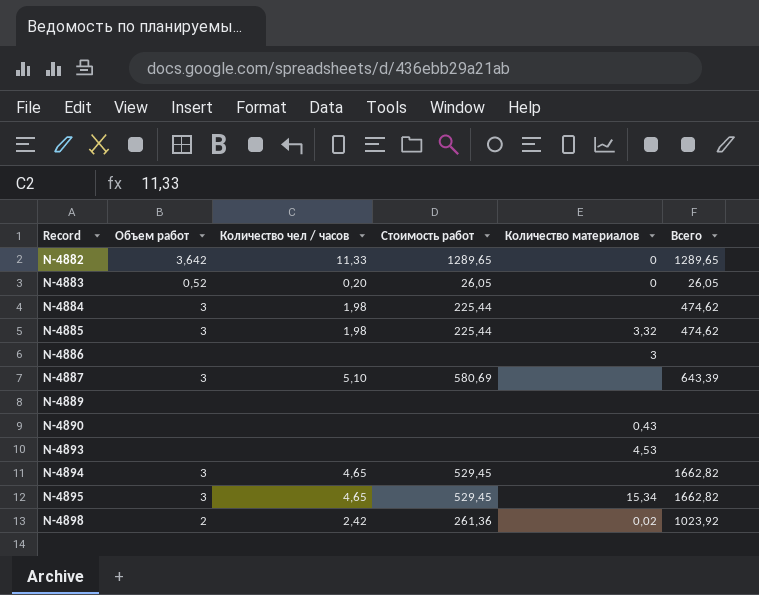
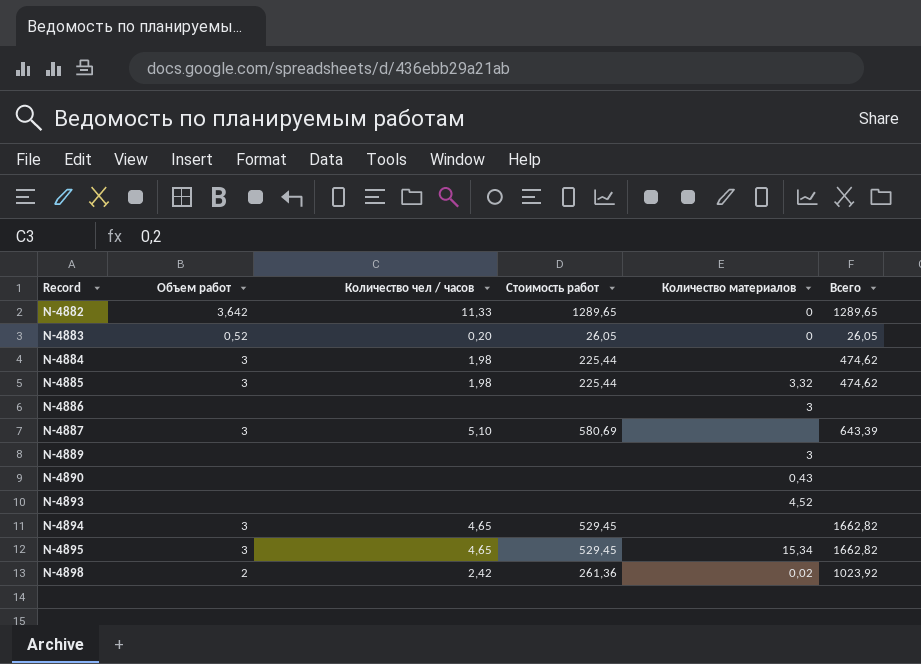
N-4889 | Количество материалов: none -> 3
N-4893 | Количество материалов: 4,53 -> 4,52

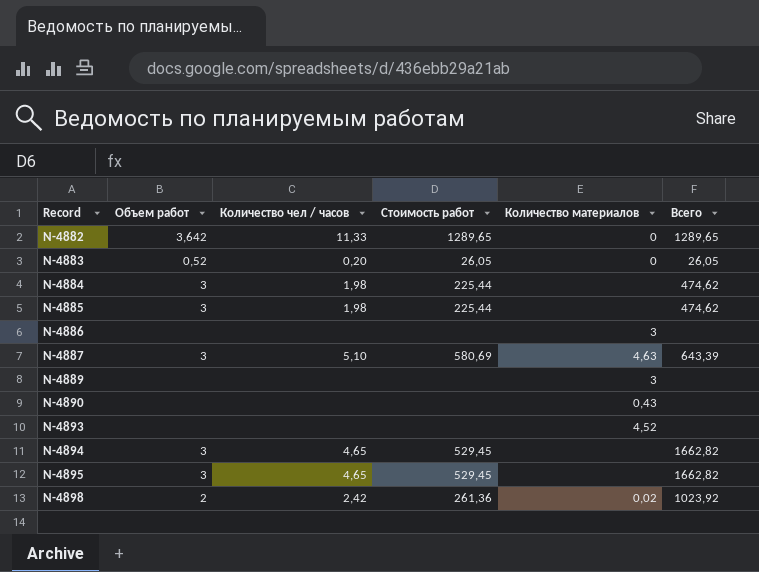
N-4885 | Количество материалов: 3,32 -> none
N-4887 | Количество материалов: none -> 4,63
N-4895 | Количество материалов: 15,34 -> none

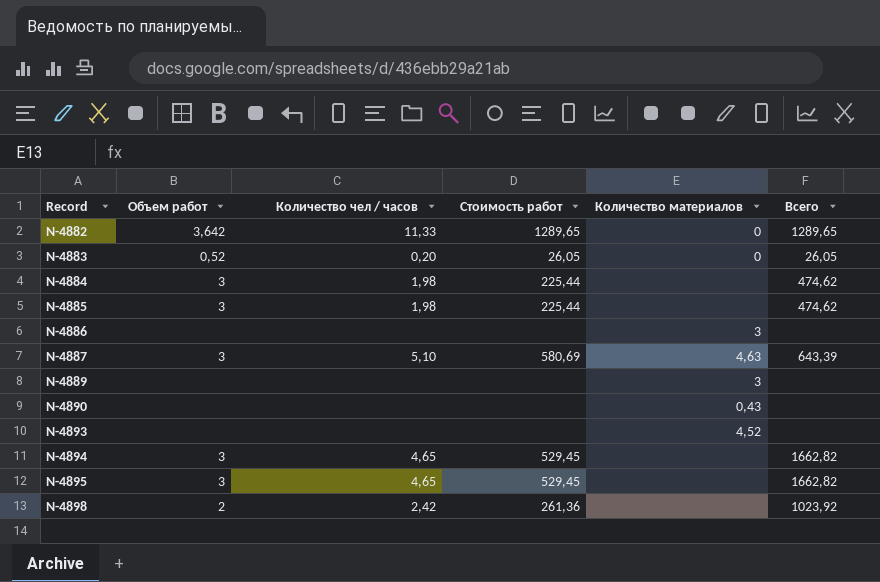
N-4898 | Количество материалов: 0,02 -> none

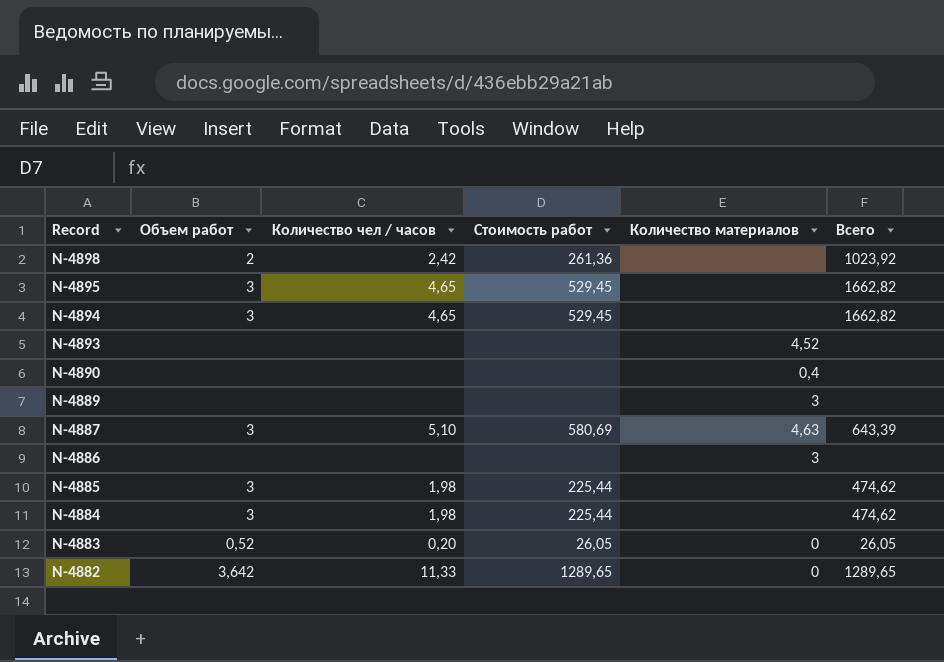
row order: Record ascending -> Record descending
N-4890 | Количество материалов: 0,43 -> 0,4

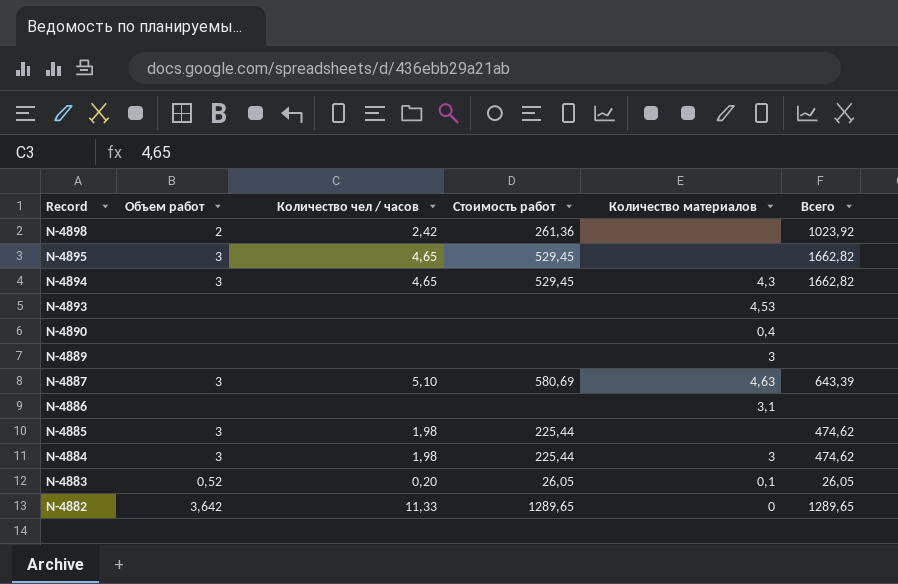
N-4894 | Количество материалов: none -> 4,3
N-4893 | Количество материалов: 4,52 -> 4,53
N-4886 | Количество материалов: 3 -> 3,1
N-4884 | Количество материалов: none -> 3
N-4883 | Количество материалов: 0 -> 0,1

